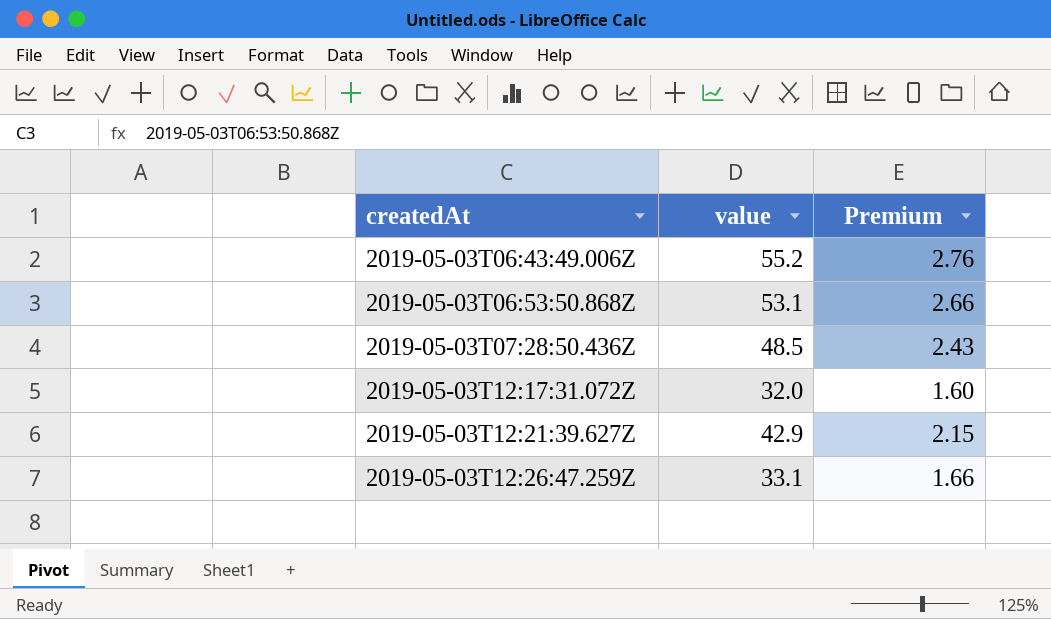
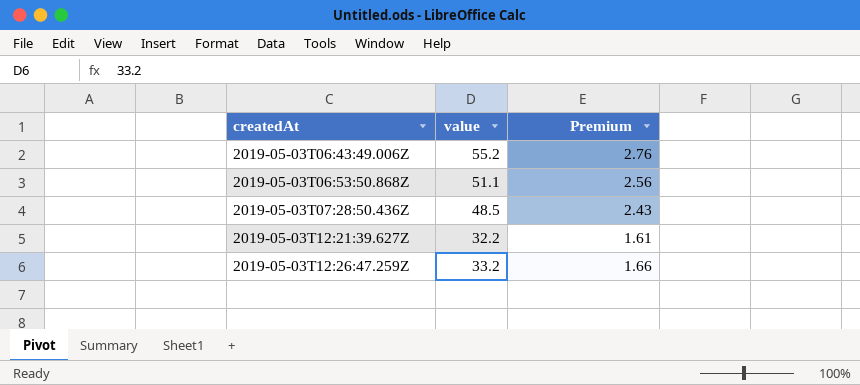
row 2019-05-03T12:17:31.072Z: 32.0 | 1.60 -> none
2019-05-03T06:53:50.868Z | value: 53.1 -> 51.1
2019-05-03T06:53:50.868Z | Premium: 2.66 -> 2.56
2019-05-03T12:21:39.627Z | value: 42.9 -> 32.2
2019-05-03T12:21:39.627Z | Premium: 2.15 -> 1.61
2019-05-03T12:26:47.259Z | value: 33.1 -> 33.2

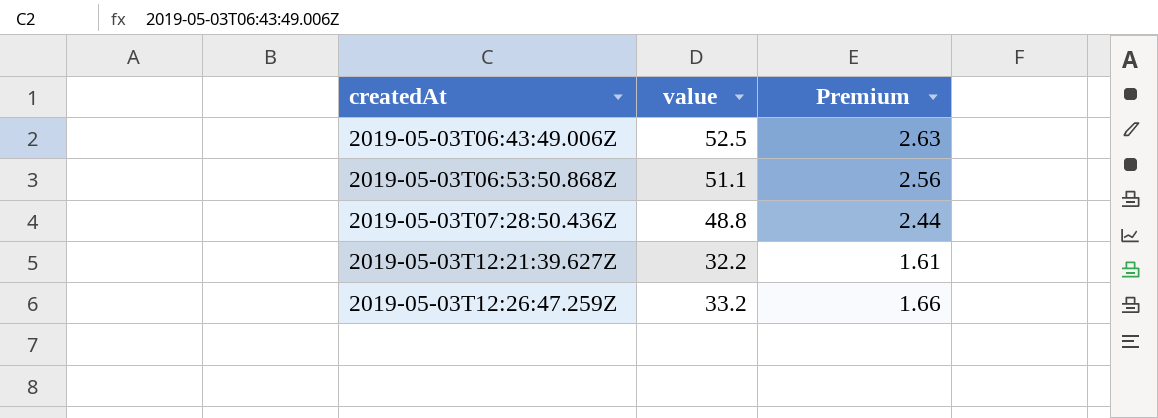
2019-05-03T06:43:49.006Z | value: 55.2 -> 52.5
2019-05-03T06:43:49.006Z | Premium: 2.76 -> 2.63
2019-05-03T07:28:50.436Z | value: 48.5 -> 48.8
2019-05-03T07:28:50.436Z | Premium: 2.43 -> 2.44

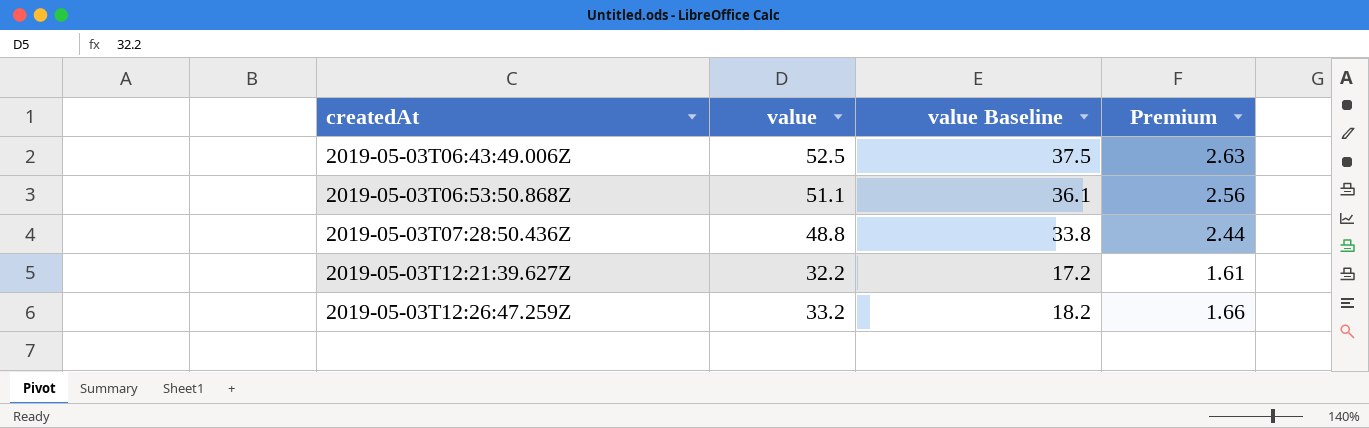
column value Baseline | formula: none -> [value] - 15

